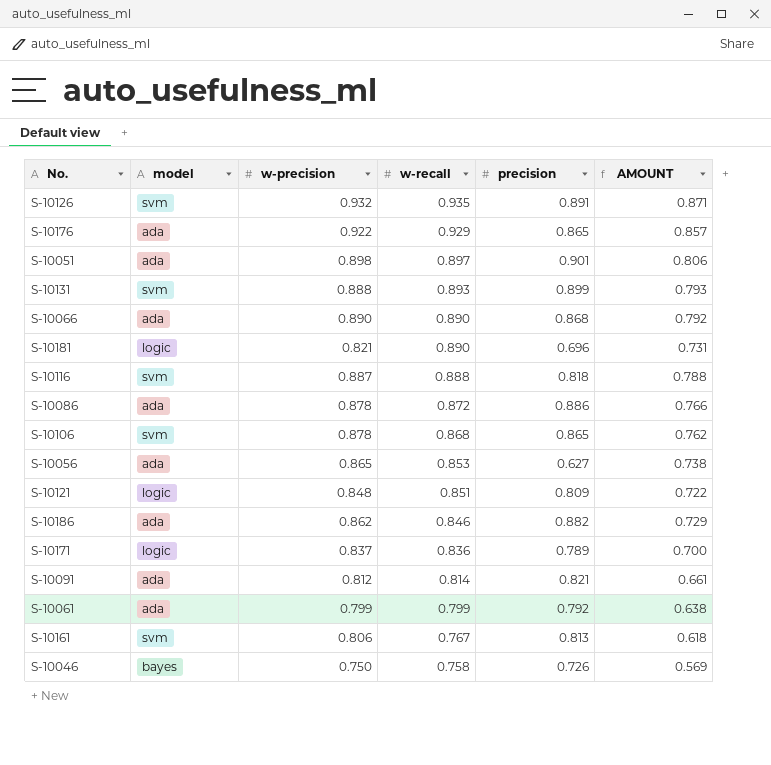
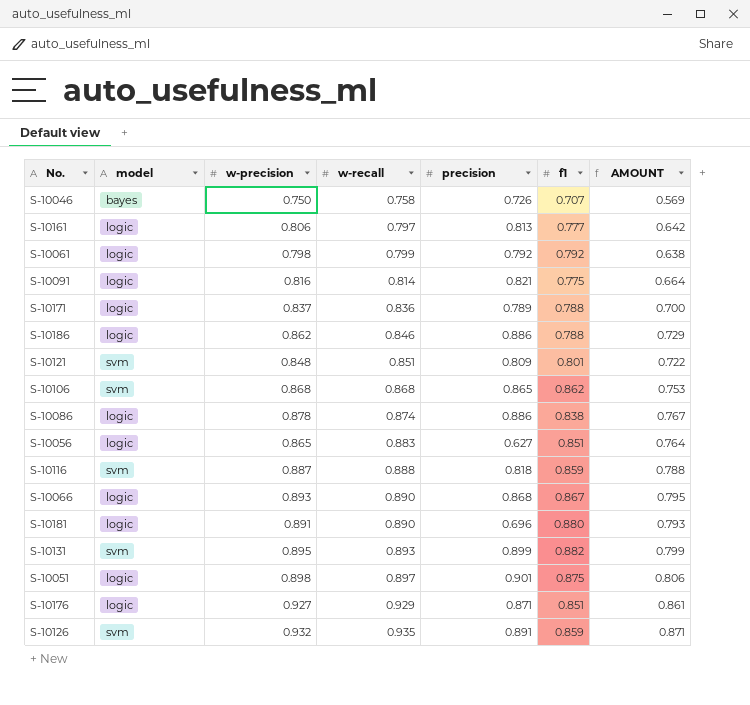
row order: w-recall descending -> w-recall ascending
column f1 | position: none -> 6
S-10161 | model: svm -> logic
S-10161 | w-recall: 0.767 -> 0.797
S-10161 | AMOUNT: 0.618 -> 0.642
S-10061 | model: ada -> logic
S-10061 | w-precision: 0.799 -> 0.798
S-10091 | model: ada -> logic
S-10091 | w-precision: 0.812 -> 0.816
S-10091 | AMOUNT: 0.661 -> 0.664
S-10186 | model: ada -> logic
S-10186 | precision: 0.882 -> 0.886
S-10121 | model: logic -> svm
S-10106 | w-precision: 0.878 -> 0.868
S-10106 | AMOUNT: 0.762 -> 0.753
S-10086 | model: ada -> logic
S-10086 | w-recall: 0.872 -> 0.874
S-10086 | AMOUNT: 0.766 -> 0.767
S-10056 | model: ada -> logic
S-10056 | w-recall: 0.853 -> 0.883
S-10056 | AMOUNT: 0.738 -> 0.764
S-10066 | model: ada -> logic
S-10066 | w-precision: 0.890 -> 0.893
S-10066 | AMOUNT: 0.792 -> 0.795
S-10181 | w-precision: 0.821 -> 0.891
S-10181 | AMOUNT: 0.731 -> 0.793
S-10131 | w-precision: 0.888 -> 0.895
S-10131 | AMOUNT: 0.793 -> 0.799
S-10051 | model: ada -> logic
S-10176 | model: ada -> logic
S-10176 | w-precision: 0.922 -> 0.927
S-10176 | precision: 0.865 -> 0.871
S-10176 | AMOUNT: 0.857 -> 0.861

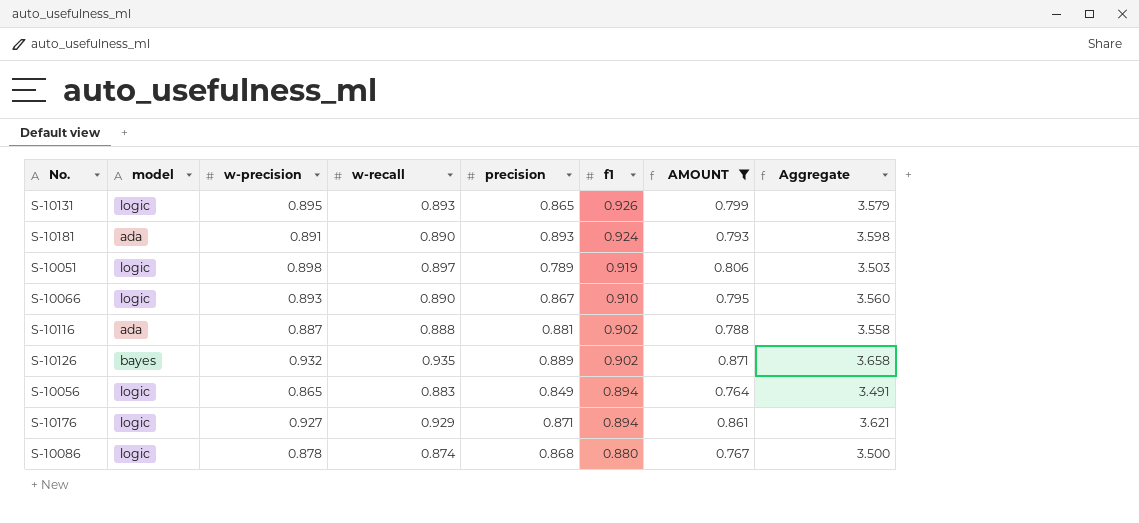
filter: none -> AMOUNT >= 0.764
row order: w-recall ascending -> f1 descending
column Aggregate | formula: none -> [w-precision] + [w-recall] + [precision] + [f1]
S-10131 | model: svm -> logic
S-10131 | precision: 0.899 -> 0.865
S-10131 | f1: 0.882 -> 0.926
S-10181 | model: logic -> ada
S-10181 | precision: 0.696 -> 0.893
S-10181 | f1: 0.880 -> 0.924
S-10051 | precision: 0.901 -> 0.789
S-10051 | f1: 0.875 -> 0.919
S-10066 | precision: 0.868 -> 0.867
S-10066 | f1: 0.867 -> 0.910
S-10116 | model: svm -> ada
S-10116 | precision: 0.818 -> 0.881
S-10116 | f1: 0.859 -> 0.902
S-10126 | model: svm -> bayes
S-10126 | precision: 0.891 -> 0.889
S-10126 | f1: 0.859 -> 0.902
S-10056 | precision: 0.627 -> 0.849
S-10056 | f1: 0.851 -> 0.894
S-10176 | f1: 0.851 -> 0.894
S-10086 | precision: 0.886 -> 0.868
S-10086 | f1: 0.838 -> 0.880

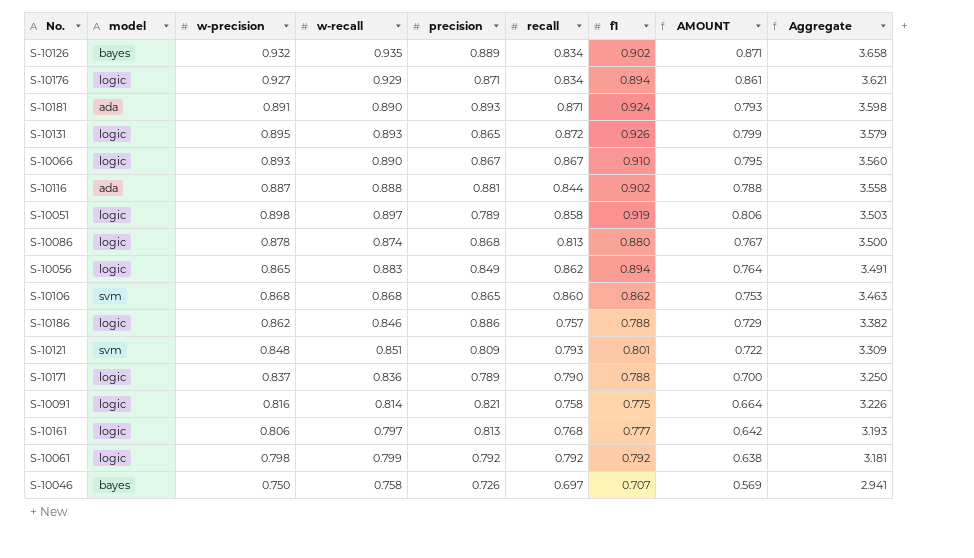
filter: AMOUNT >= 0.764 -> none
row order: f1 descending -> Aggregate descending
column recall | position: none -> 6

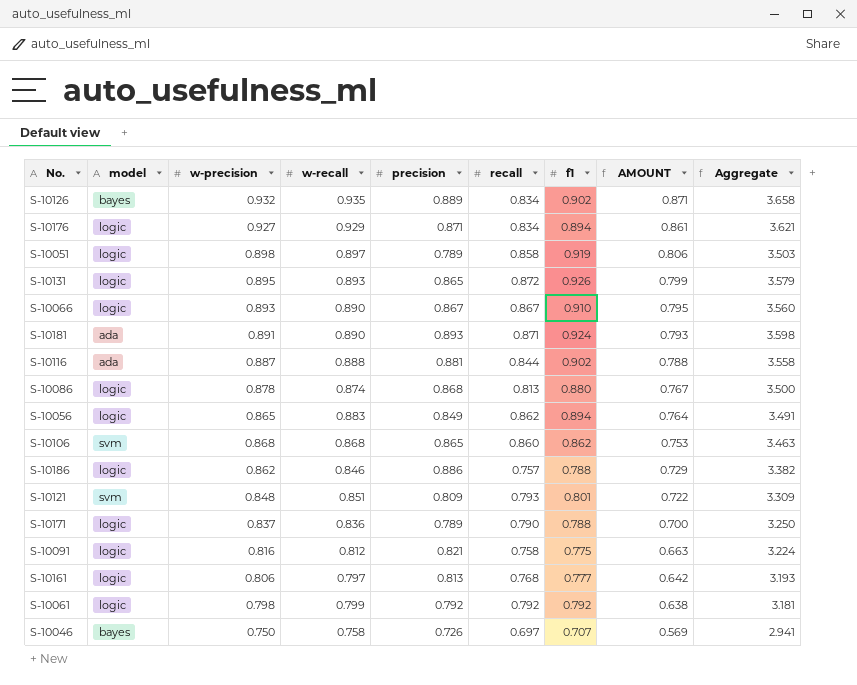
row order: Aggregate descending -> AMOUNT descending
S-10091 | w-recall: 0.814 -> 0.812
S-10091 | AMOUNT: 0.664 -> 0.663
S-10091 | Aggregate: 3.226 -> 3.224

